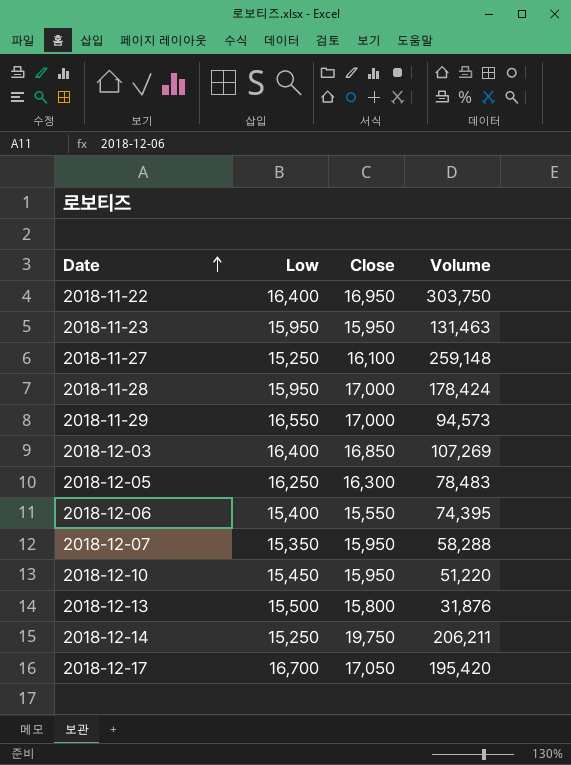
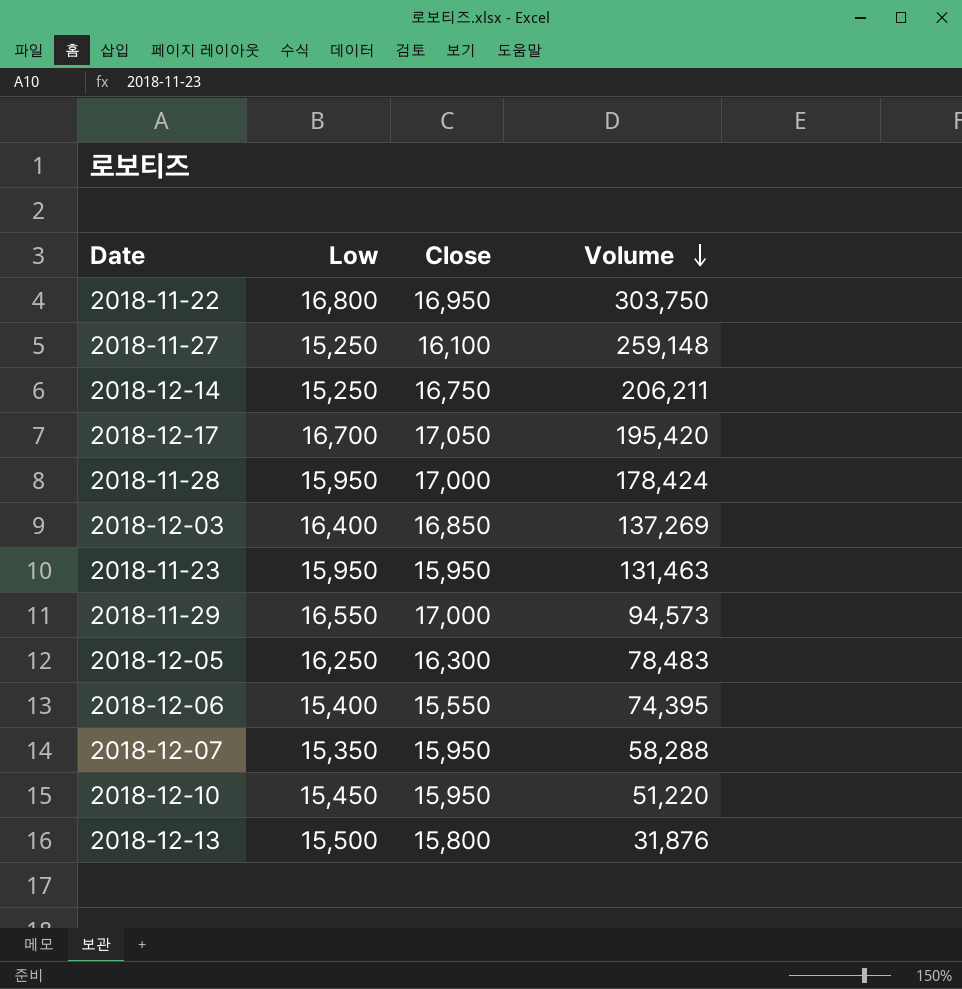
row order: Date ascending -> Volume descending
2018-11-22 | Low: 16,400 -> 16,800
2018-12-14 | Close: 19,750 -> 16,750
2018-12-03 | Volume: 107,269 -> 137,269

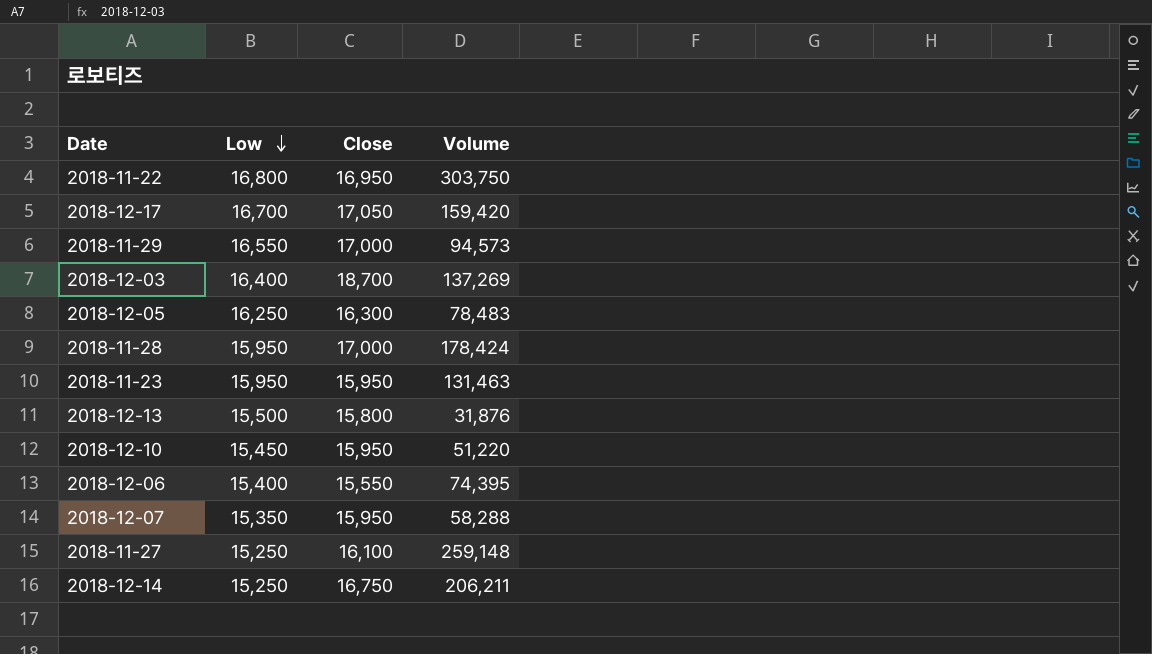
row order: Volume descending -> Low descending
2018-12-17 | Volume: 195,420 -> 159,420
2018-12-03 | Close: 16,850 -> 18,700

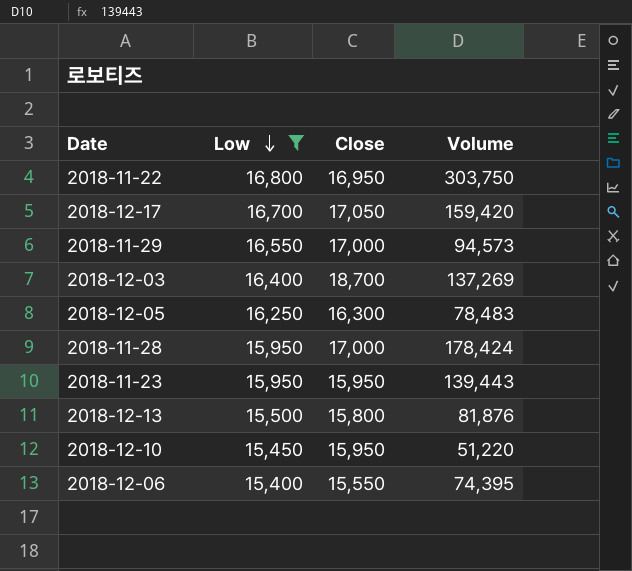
filter: none -> Low >= 15,400
2018-11-23 | Volume: 131,463 -> 139,443
2018-12-13 | Volume: 31,876 -> 81,876

